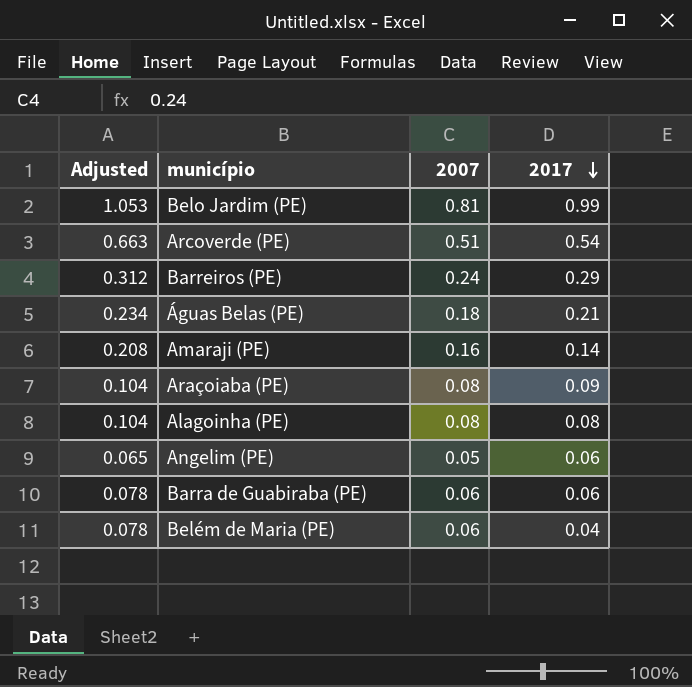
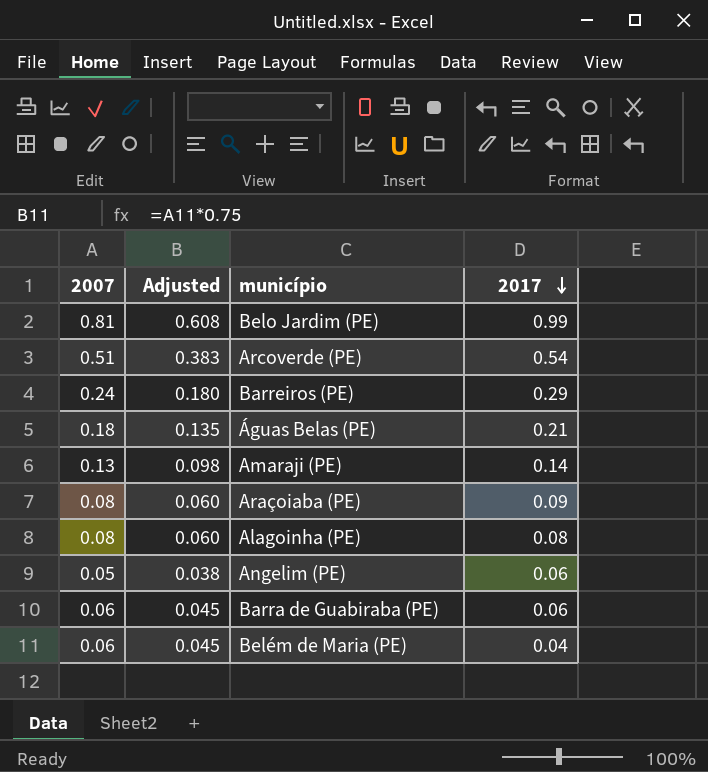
column 2007 | position: 3 -> 1
column Adjusted | formula: [2007] * 1.3 -> [2007] * 0.75
Amaraji (PE) | 2007: 0.16 -> 0.13

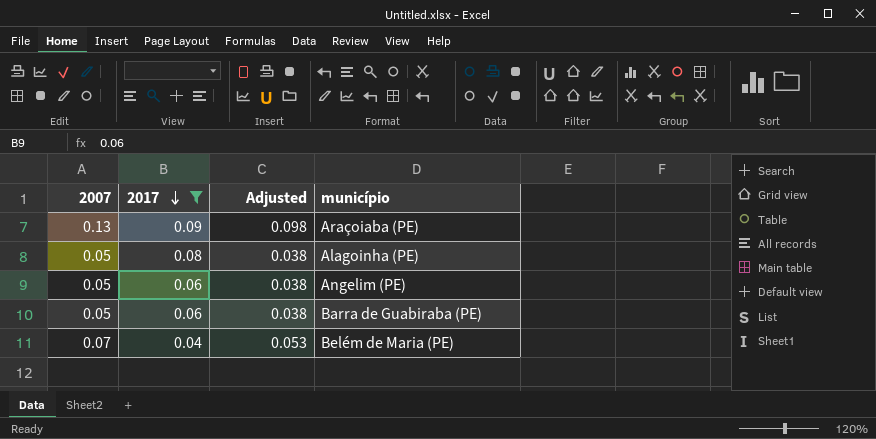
filter: none -> 2017 <= 0.09
column 2017 | position: 4 -> 2
Araçoiaba (PE) | 2007: 0.08 -> 0.13
Araçoiaba (PE) | Adjusted: 0.060 -> 0.098
Alagoinha (PE) | 2007: 0.08 -> 0.05
Alagoinha (PE) | Adjusted: 0.060 -> 0.038
Barra de Guabiraba (PE) | 2007: 0.06 -> 0.05
Barra de Guabiraba (PE) | Adjusted: 0.045 -> 0.038
Belém de Maria (PE) | 2007: 0.06 -> 0.07
Belém de Maria (PE) | Adjusted: 0.045 -> 0.053

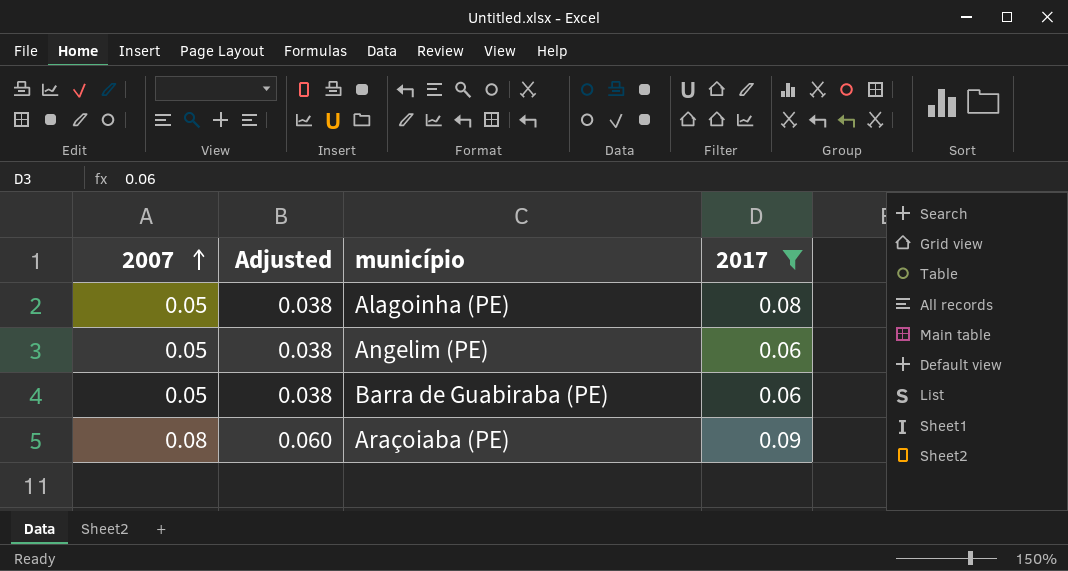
row order: 2017 descending -> 2007 ascending
column 2017 | position: 2 -> 4
row Belém de Maria (PE): 0.07 | 0.04 | 0.053 -> none
Araçoiaba (PE) | 2007: 0.13 -> 0.08
Araçoiaba (PE) | Adjusted: 0.098 -> 0.060

